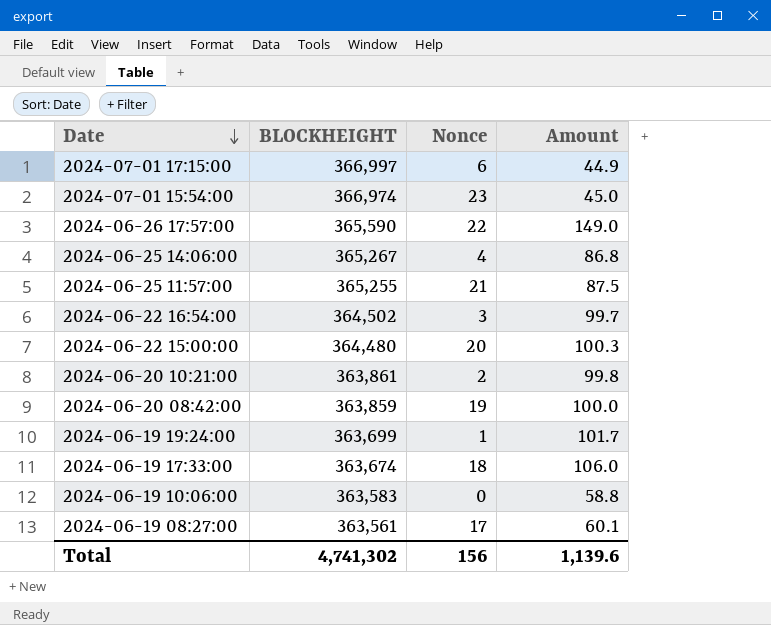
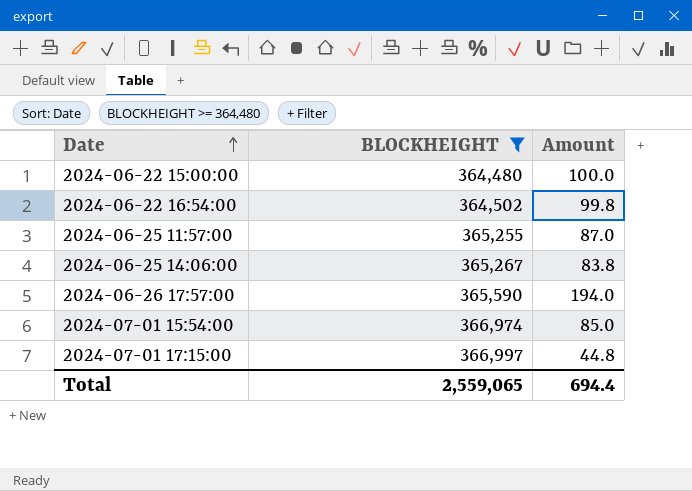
filter: none -> BLOCKHEIGHT >= 364,480
row order: Date descending -> Date ascending
column Nonce | position: 3 -> none
2024-06-22 15:00:00 | Amount: 100.3 -> 100.0
2024-06-22 16:54:00 | Amount: 99.7 -> 99.8
2024-06-25 11:57:00 | Amount: 87.5 -> 87.0
2024-06-25 14:06:00 | Amount: 86.8 -> 83.8
2024-06-26 17:57:00 | Amount: 149.0 -> 194.0
2024-07-01 15:54:00 | Amount: 45.0 -> 85.0
2024-07-01 17:15:00 | Amount: 44.9 -> 44.8
Total | BLOCKHEIGHT: 4,741,302 -> 2,559,065
Total | Amount: 1,139.6 -> 694.4

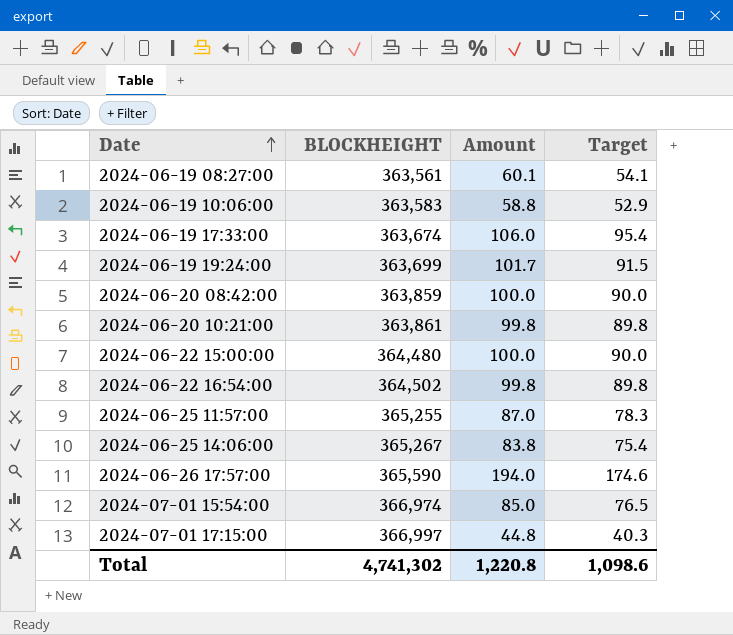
filter: BLOCKHEIGHT >= 364,480 -> none
column Target | formula: none -> [Amount] * 0.9
Total | BLOCKHEIGHT: 2,559,065 -> 4,741,302
Total | Amount: 694.4 -> 1,220.8

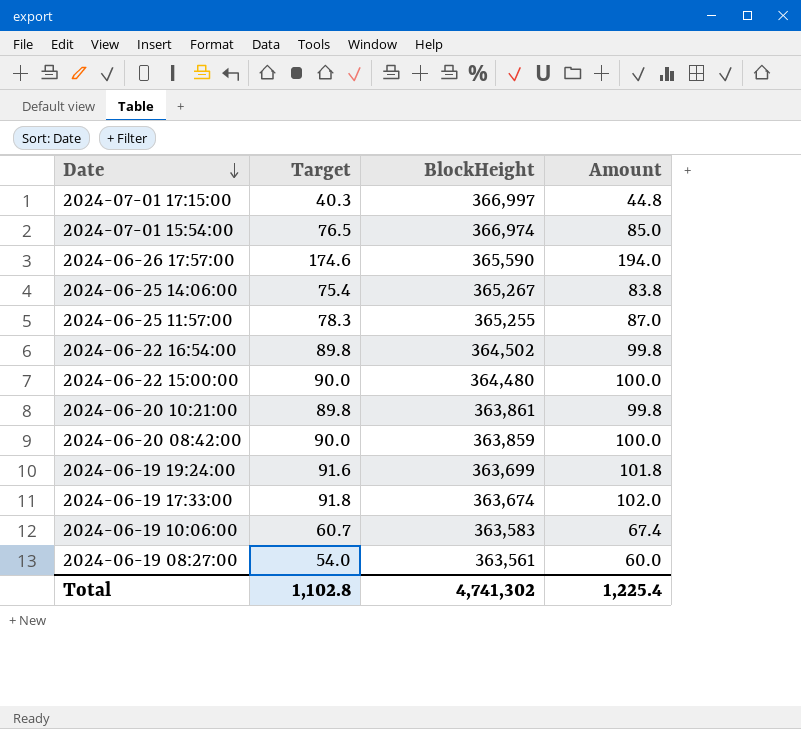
row order: Date ascending -> Date descending
column Target | position: 4 -> 2
column name: BLOCKHEIGHT -> BlockHeight
2024-06-19 19:24:00 | Target: 91.5 -> 91.6
2024-06-19 19:24:00 | Amount: 101.7 -> 101.8
2024-06-19 17:33:00 | Target: 95.4 -> 91.8
2024-06-19 17:33:00 | Amount: 106.0 -> 102.0
2024-06-19 10:06:00 | Target: 52.9 -> 60.7
2024-06-19 10:06:00 | Amount: 58.8 -> 67.4
2024-06-19 08:27:00 | Target: 54.1 -> 54.0
2024-06-19 08:27:00 | Amount: 60.1 -> 60.0
Total | Target: 1,098.6 -> 1,102.8
Total | Amount: 1,220.8 -> 1,225.4

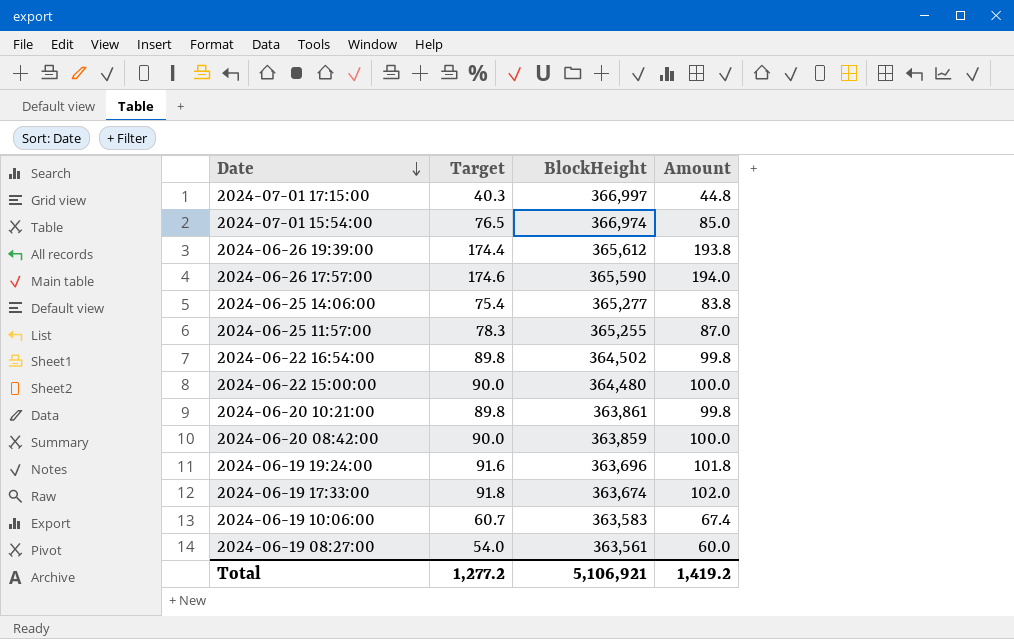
row 2024-06-26 19:39:00: none -> 174.4 | 365,612 | 193.8
2024-06-25 14:06:00 | BlockHeight: 365,267 -> 365,277
2024-06-19 19:24:00 | BlockHeight: 363,699 -> 363,696
Total | Target: 1,102.8 -> 1,277.2
Total | BlockHeight: 4,741,302 -> 5,106,921
Total | Amount: 1,225.4 -> 1,419.2

